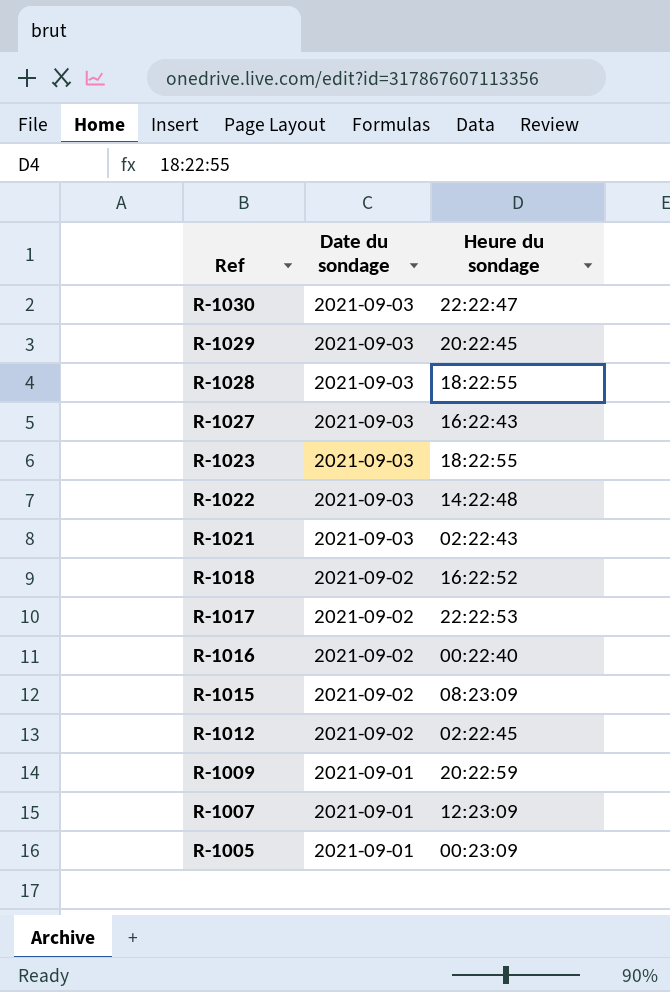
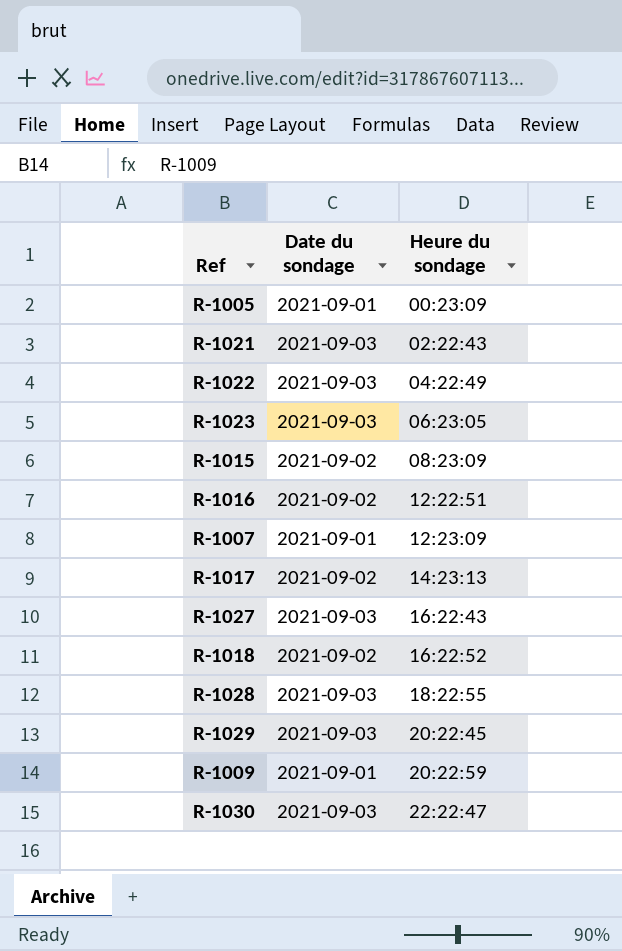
row order: Ref descending -> Heure du sondage ascending
row R-1012: 2021-09-02 | 02:22:45 -> none
R-1022 | Heure du sondage: 14:22:48 -> 04:22:49
R-1023 | Heure du sondage: 18:22:55 -> 06:23:05
R-1016 | Heure du sondage: 00:22:40 -> 12:22:51
R-1017 | Heure du sondage: 22:22:53 -> 14:23:13

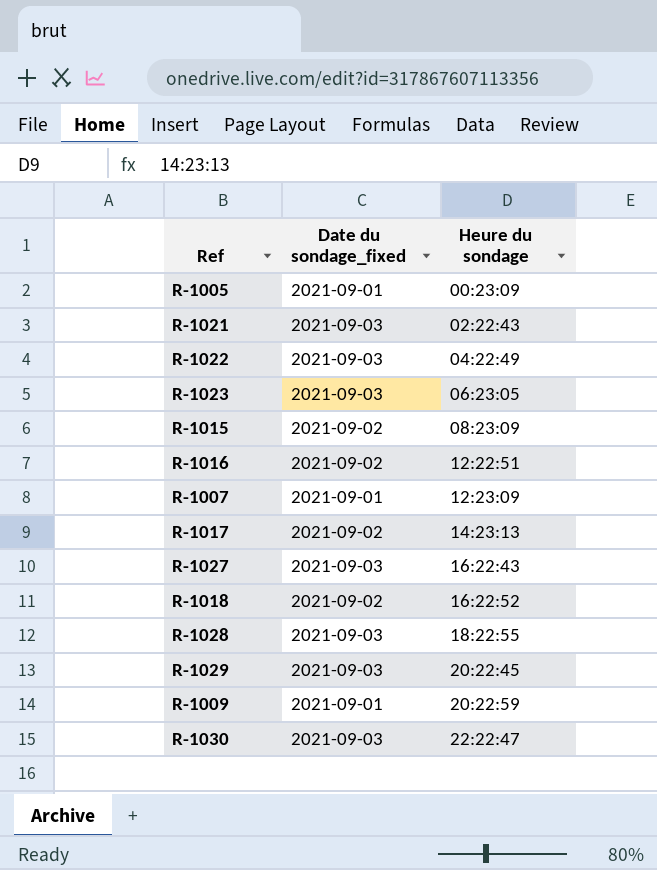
column name: Date du sondage -> Date du sondage_fixed

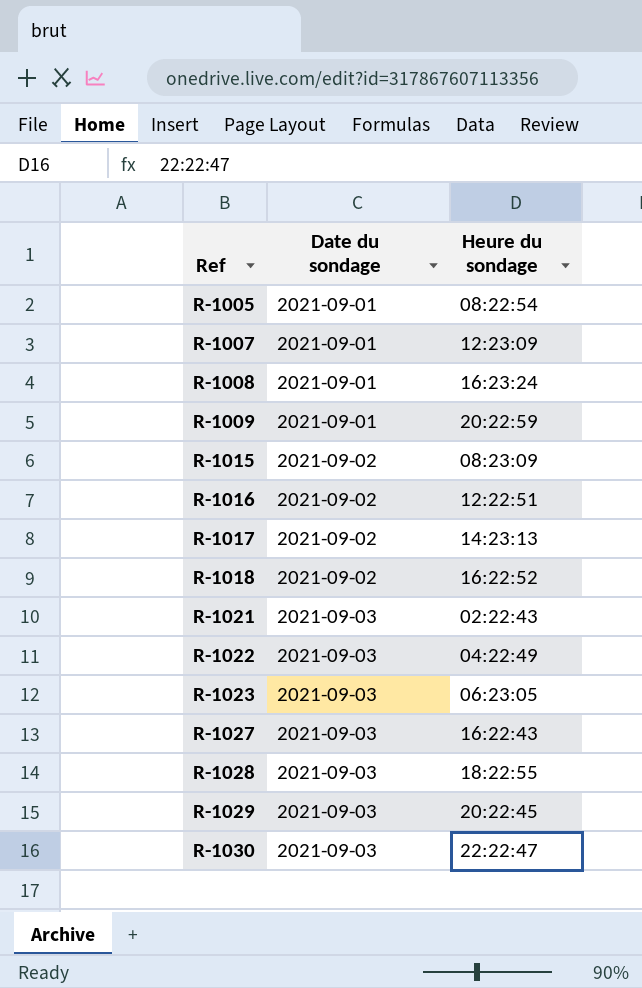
row order: Heure du sondage ascending -> Ref ascending
column name: Date du sondage_fixed -> Date du sondage
R-1005 | Heure du sondage: 00:23:09 -> 08:22:54
row R-1008: none -> 2021-09-01 | 16:23:24

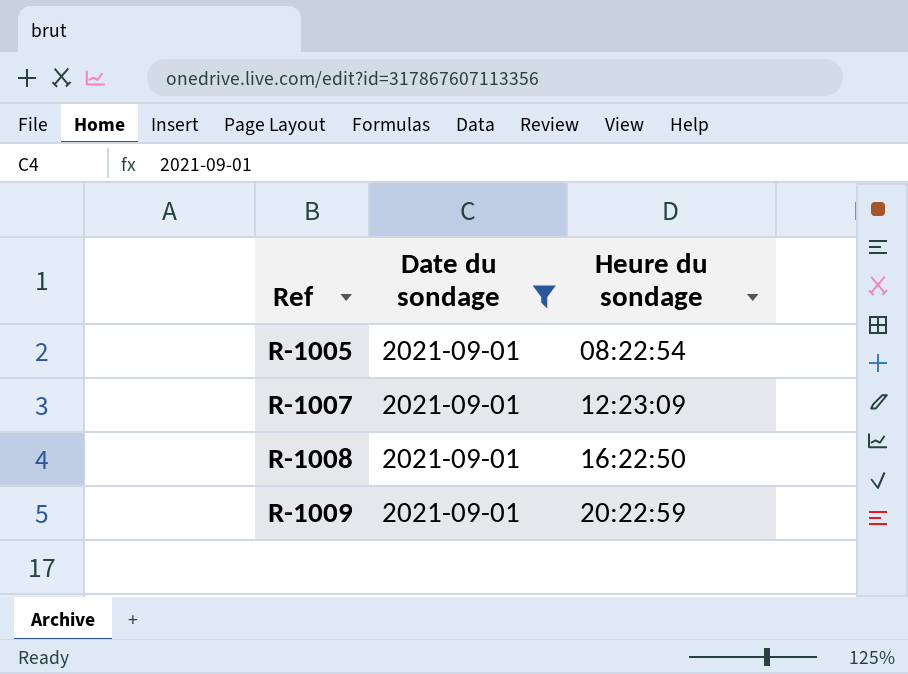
filter: none -> Date du sondage = 2021-09-01
R-1008 | Heure du sondage: 16:23:24 -> 16:22:50

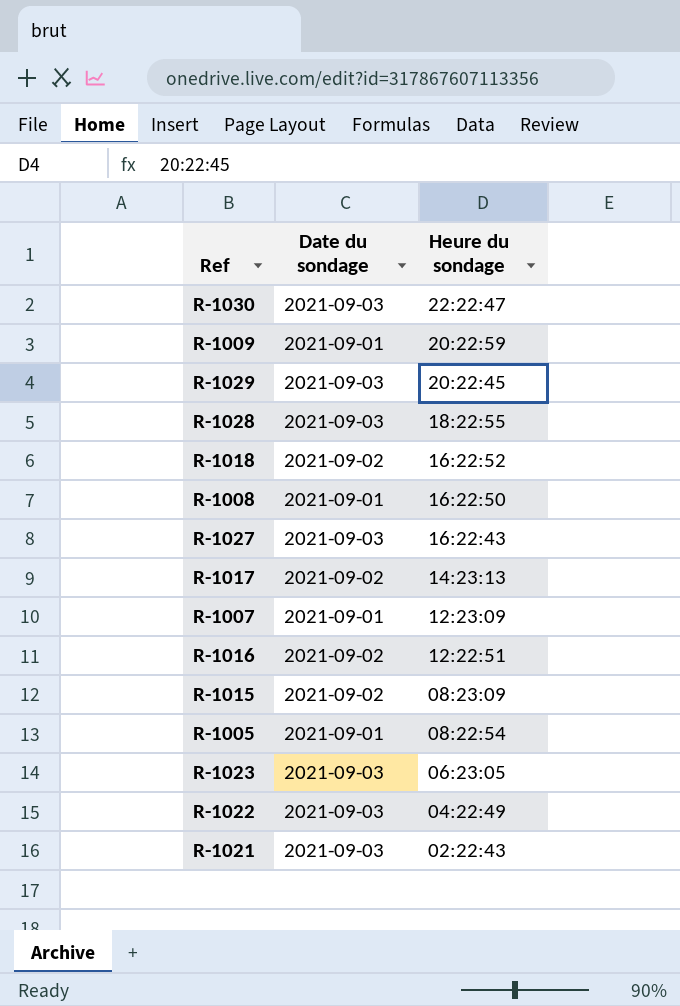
filter: Date du sondage = 2021-09-01 -> none
row order: Ref ascending -> Heure du sondage descending

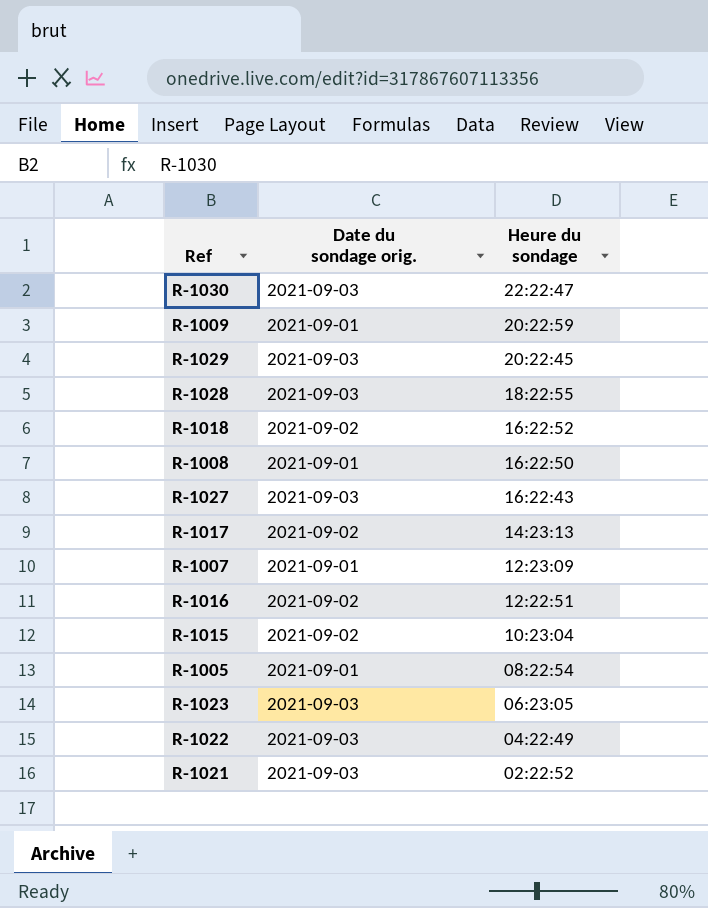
column name: Date du sondage -> Date du sondage orig.
R-1015 | Heure du sondage: 08:23:09 -> 10:23:04
R-1021 | Heure du sondage: 02:22:43 -> 02:22:52

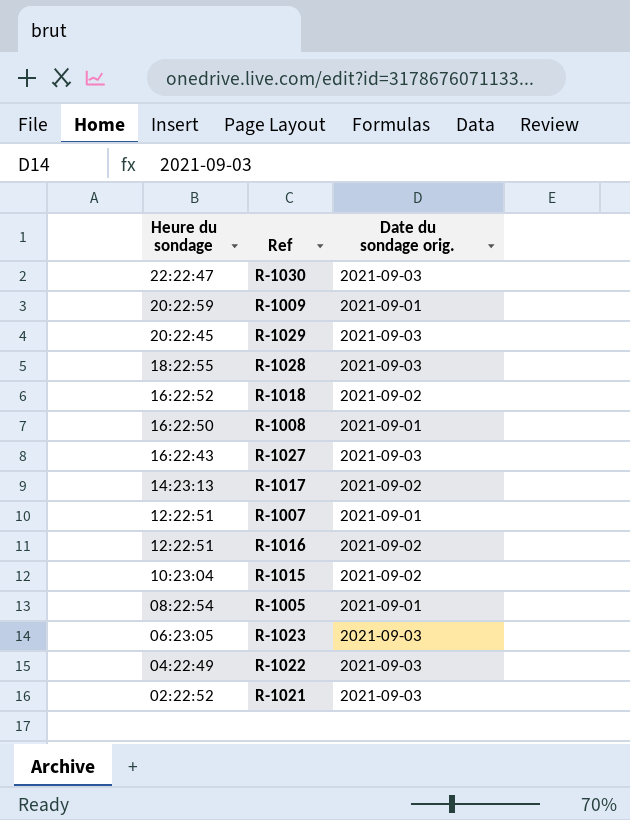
column Heure du sondage | position: 3 -> 1
R-1007 | Heure du sondage: 12:23:09 -> 12:22:51

